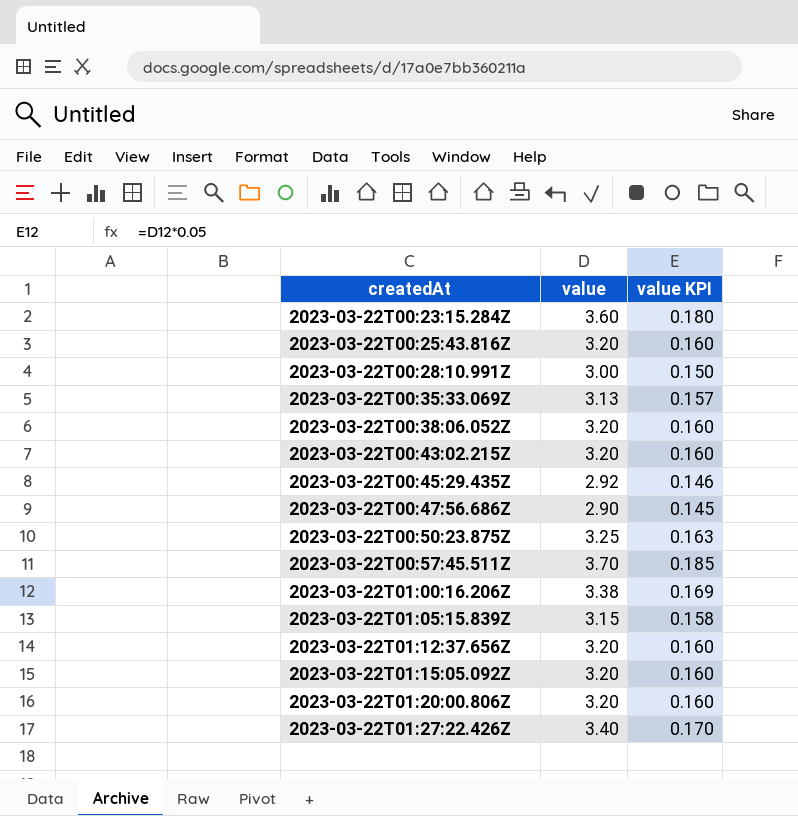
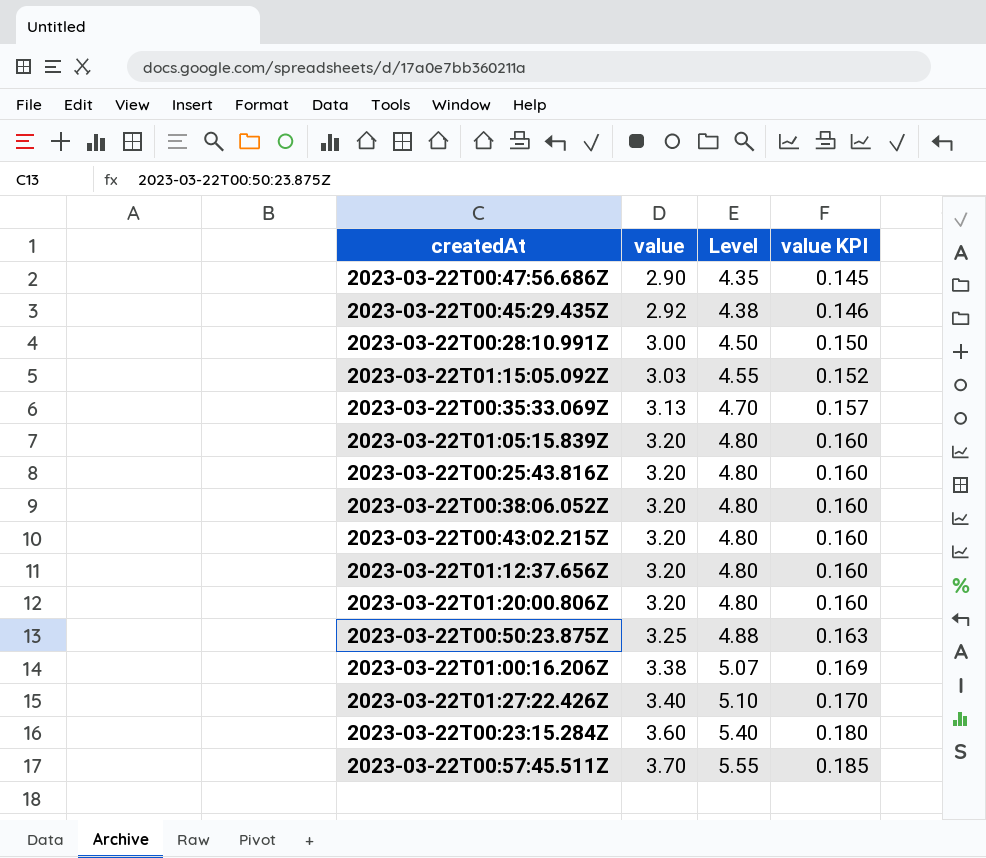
row order: createdAt ascending -> value ascending
column Level | formula: none -> [value] * 1.5
2023-03-22T01:15:05.092Z | value: 3.20 -> 3.03
2023-03-22T01:15:05.092Z | value KPI: 0.160 -> 0.152
2023-03-22T01:05:15.839Z | value: 3.15 -> 3.20
2023-03-22T01:05:15.839Z | value KPI: 0.158 -> 0.160

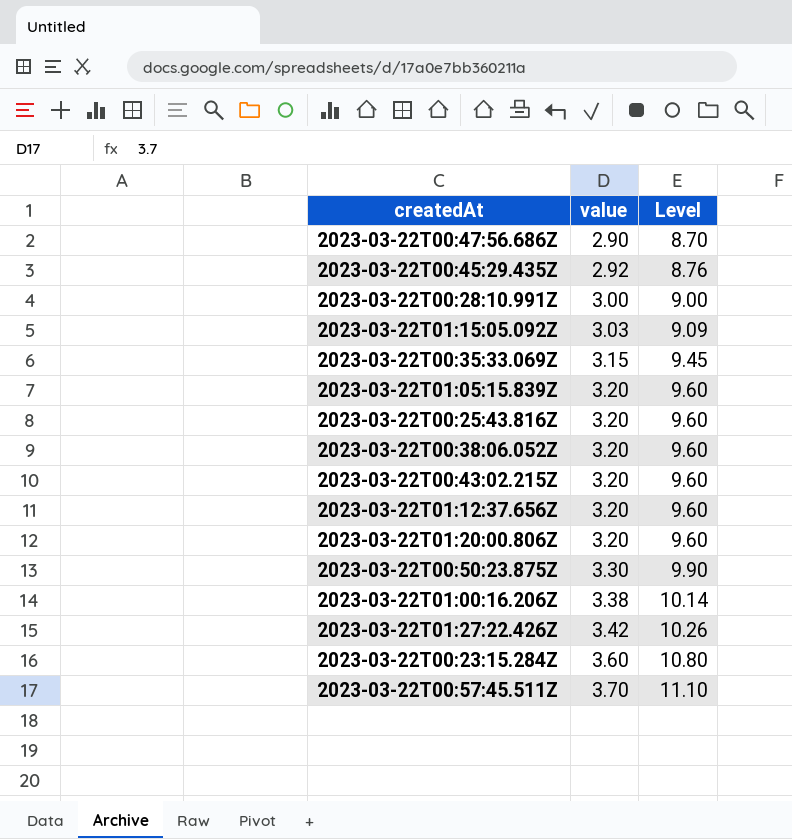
column value KPI | formula: [value] * 0.05 -> none
column Level | formula: [value] * 1.5 -> [value] * 3
2023-03-22T00:35:33.069Z | value: 3.13 -> 3.15
2023-03-22T00:50:23.875Z | value: 3.25 -> 3.30
2023-03-22T01:27:22.426Z | value: 3.40 -> 3.42

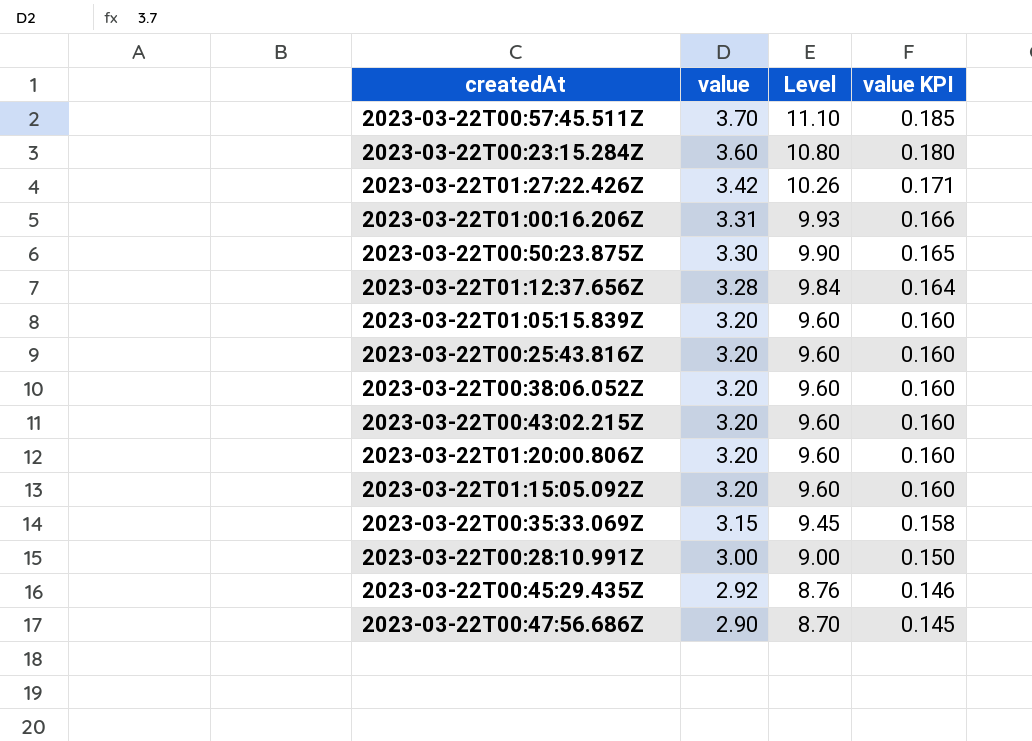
row order: value ascending -> value descending
column value KPI | formula: none -> [value] * 0.05
2023-03-22T01:00:16.206Z | value: 3.38 -> 3.31
2023-03-22T01:00:16.206Z | Level: 10.14 -> 9.93
2023-03-22T01:12:37.656Z | value: 3.20 -> 3.28
2023-03-22T01:12:37.656Z | Level: 9.60 -> 9.84
2023-03-22T01:15:05.092Z | value: 3.03 -> 3.20
2023-03-22T01:15:05.092Z | Level: 9.09 -> 9.60

